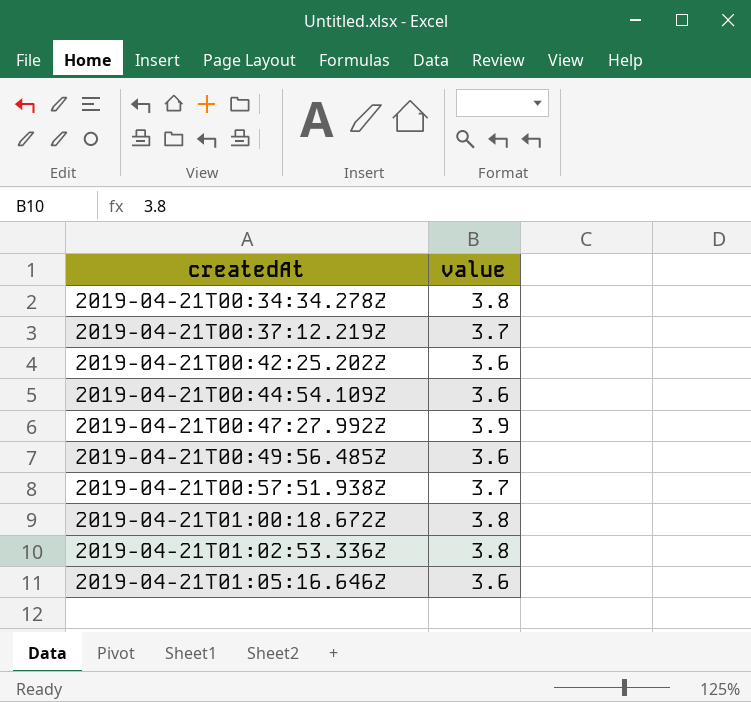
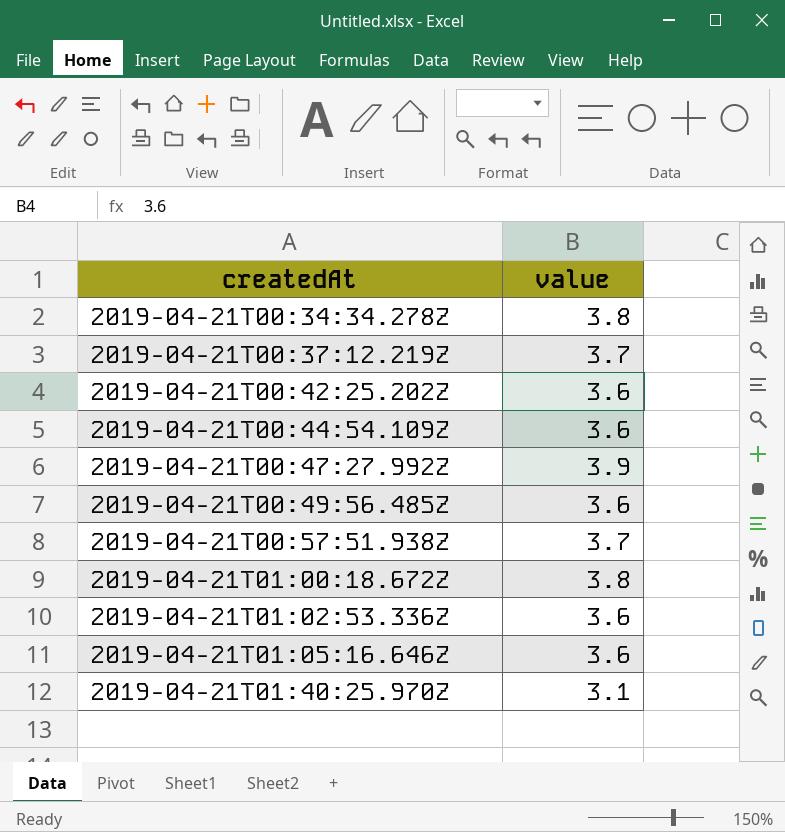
2019-04-21T01:02:53.336Z | value: 3.8 -> 3.6
row 2019-04-21T01:40:25.970Z: none -> 3.1

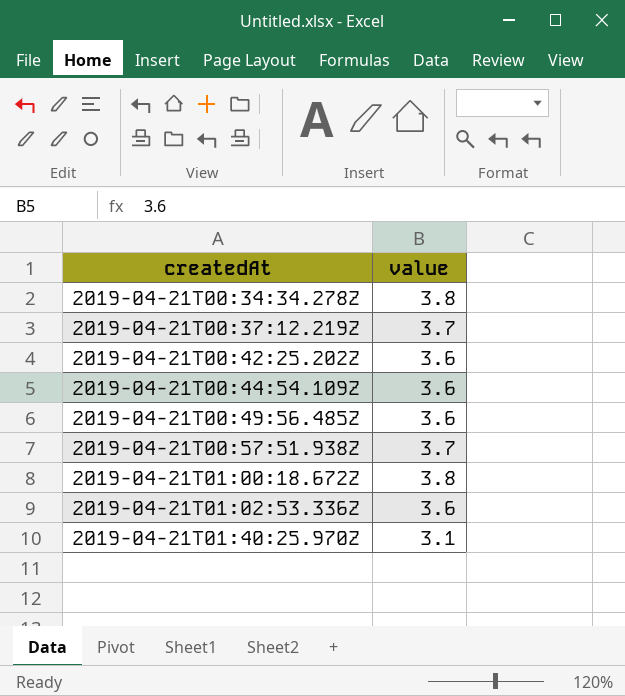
row 2019-04-21T00:47:27.992Z: 3.9 -> none
row 2019-04-21T01:05:16.646Z: 3.6 -> none

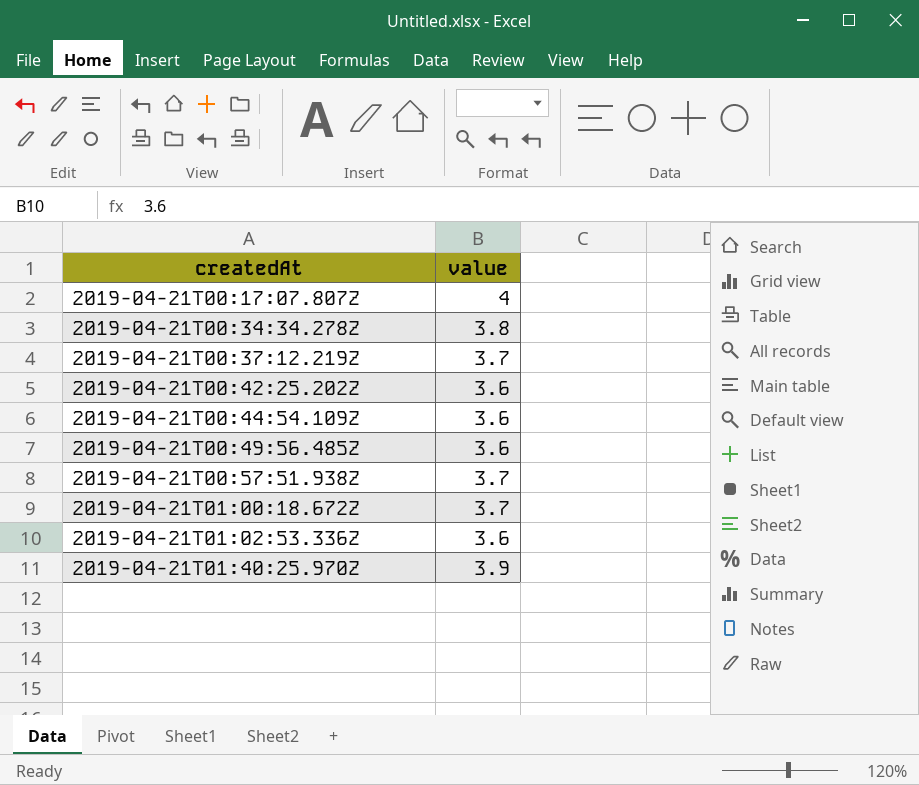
row 2019-04-21T00:17:07.807Z: none -> 4
2019-04-21T01:00:18.672Z | value: 3.8 -> 3.7
2019-04-21T01:40:25.970Z | value: 3.1 -> 3.9

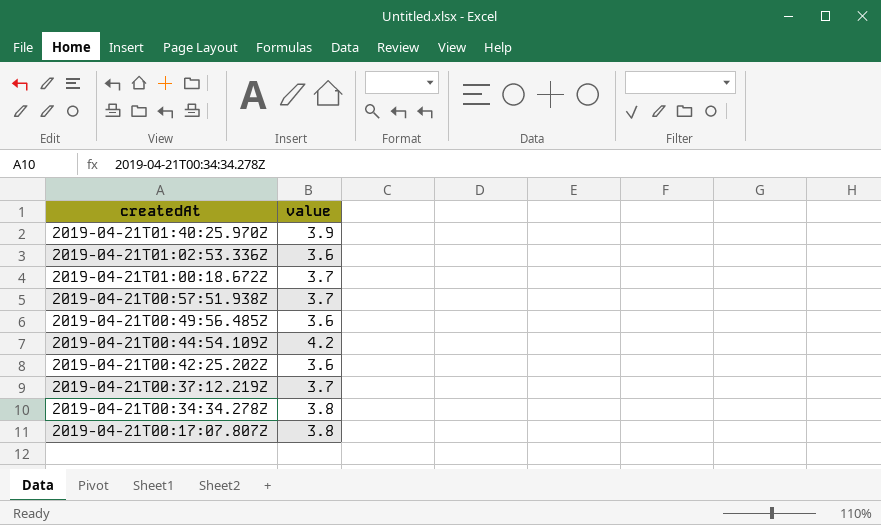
row order: createdAt ascending -> createdAt descending
2019-04-21T00:44:54.109Z | value: 3.6 -> 4.2
2019-04-21T00:17:07.807Z | value: 4 -> 3.8

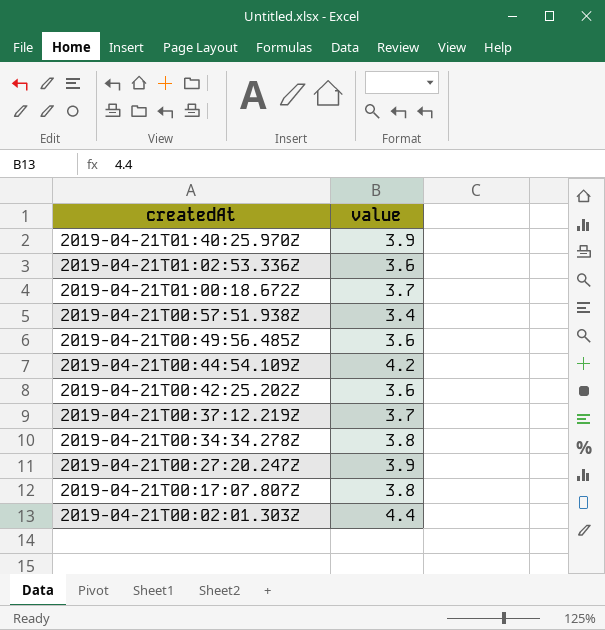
2019-04-21T00:57:51.938Z | value: 3.7 -> 3.4
row 2019-04-21T00:27:20.247Z: none -> 3.9
row 2019-04-21T00:02:01.303Z: none -> 4.4

